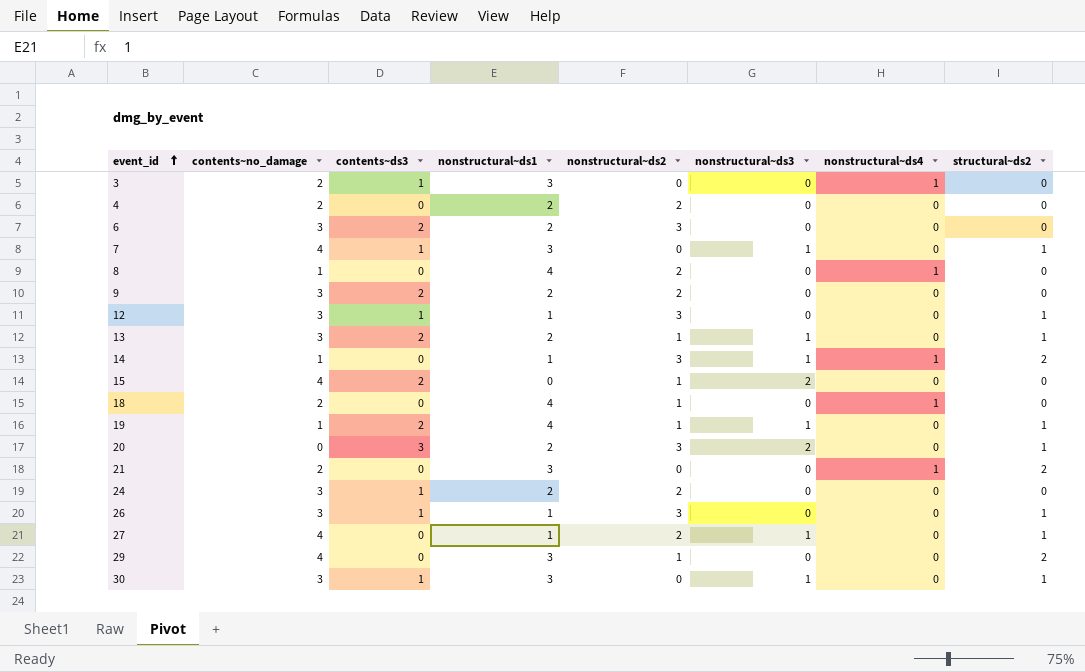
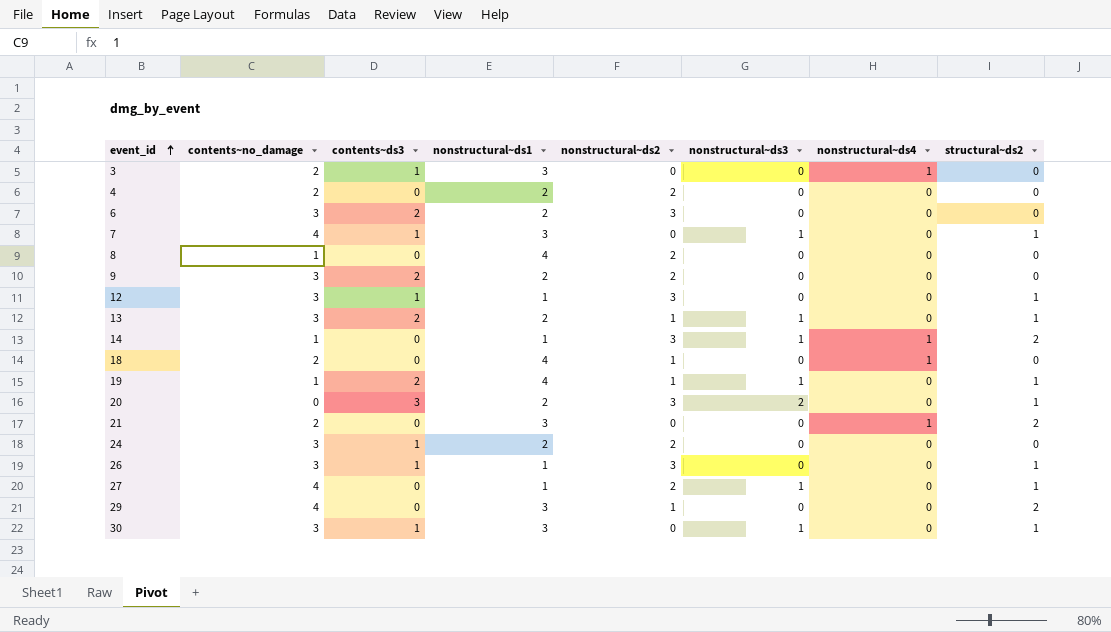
row 15: 4 | 2 | 0 | 1 | 2 | 0 | 0 -> none
8 | nonstructural~ds4: 1 -> 0

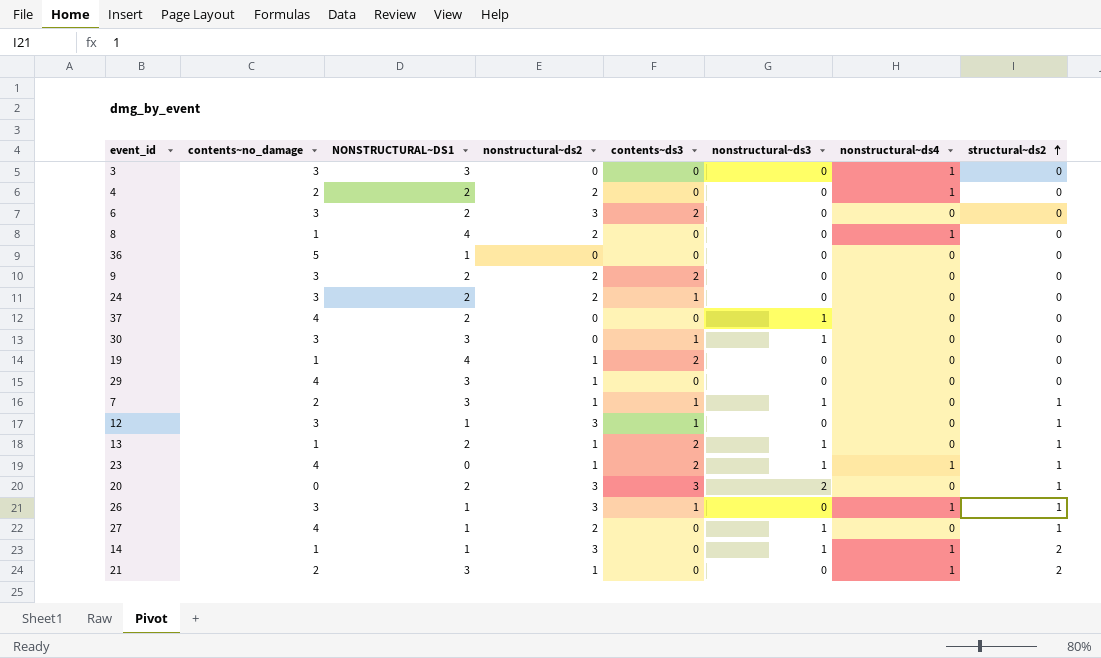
row order: event_id ascending -> structural~ds2 ascending
column name: nonstructural~ds1 -> NONSTRUCTURAL~DS1
column contents~ds3 | position: 3 -> 5
row 18: 2 | 0 | 4 | 1 | 0 | 1 | 0 -> none
3 | contents~no_damage: 2 -> 3
3 | contents~ds3: 1 -> 0
4 | nonstructural~ds4: 0 -> 1
8 | nonstructural~ds4: 0 -> 1
row 36: none -> 5 | 1 | 0 | 0 | 0 | 0 | 0
row 37: none -> 4 | 2 | 0 | 0 | 1 | 0 | 0
30 | structural~ds2: 1 -> 0
19 | nonstructural~ds3: 1 -> 0
19 | structural~ds2: 1 -> 0
29 | structural~ds2: 2 -> 0
7 | contents~no_damage: 4 -> 2
7 | nonstructural~ds2: 0 -> 1
13 | contents~no_damage: 3 -> 1
row 23: none -> 4 | 0 | 1 | 2 | 1 | 1 | 1
26 | nonstructural~ds4: 0 -> 1
21 | nonstructural~ds2: 0 -> 1

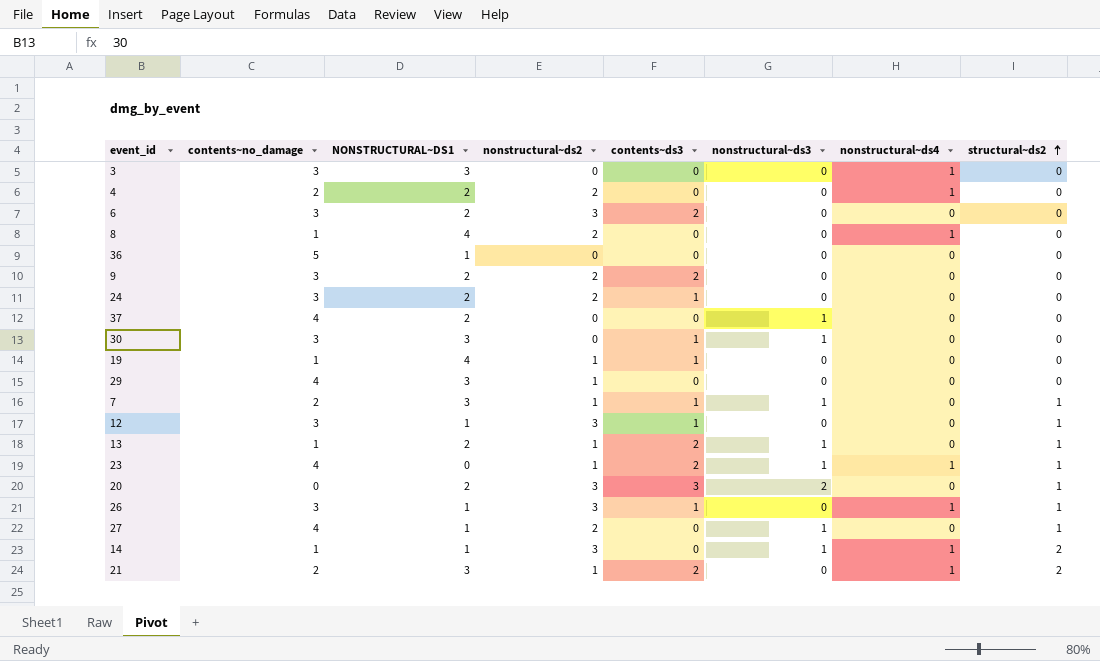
19 | contents~ds3: 2 -> 1
21 | contents~ds3: 0 -> 2

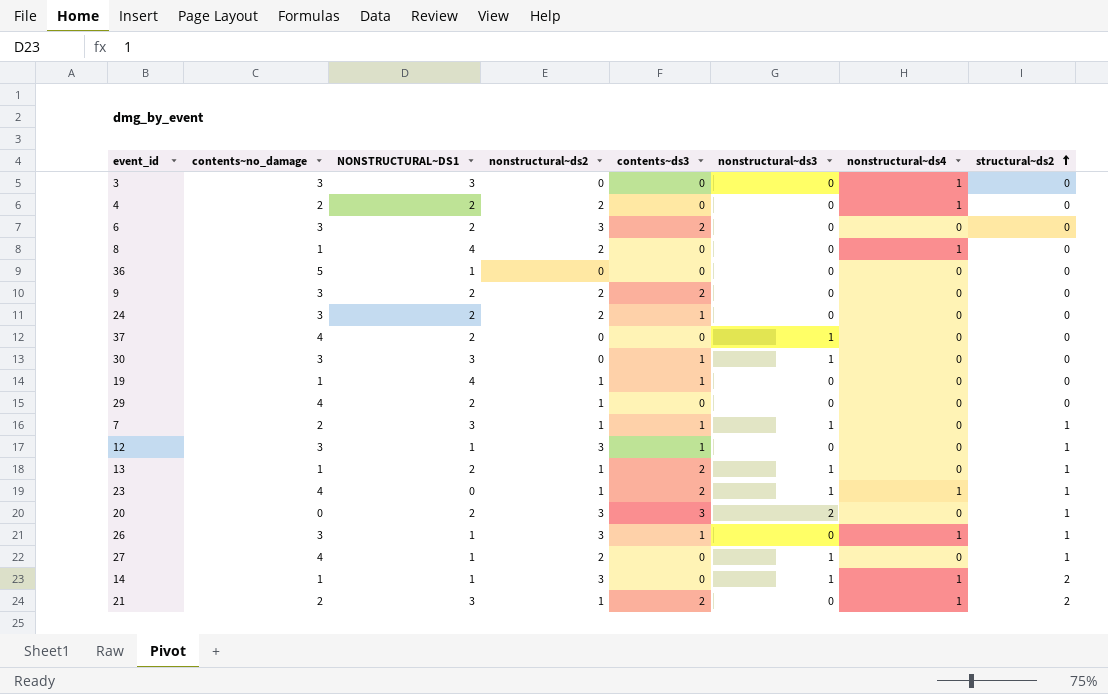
29 | NONSTRUCTURAL~DS1: 3 -> 2

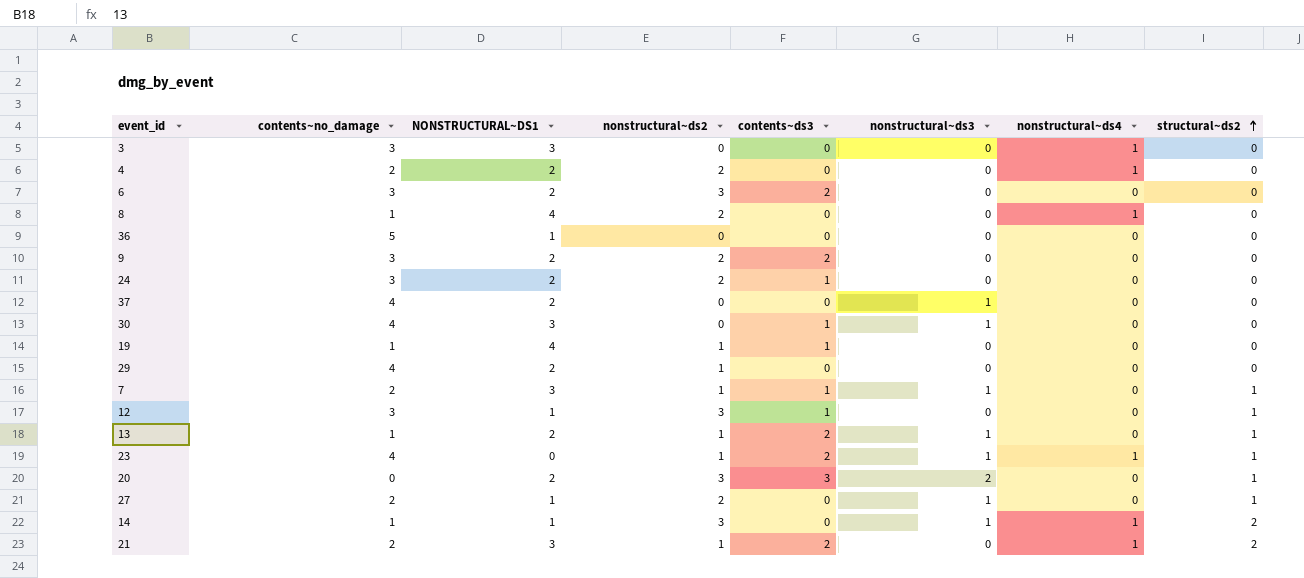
row 26: 3 | 1 | 3 | 1 | 0 | 1 | 1 -> none
30 | contents~no_damage: 3 -> 4
27 | contents~no_damage: 4 -> 2

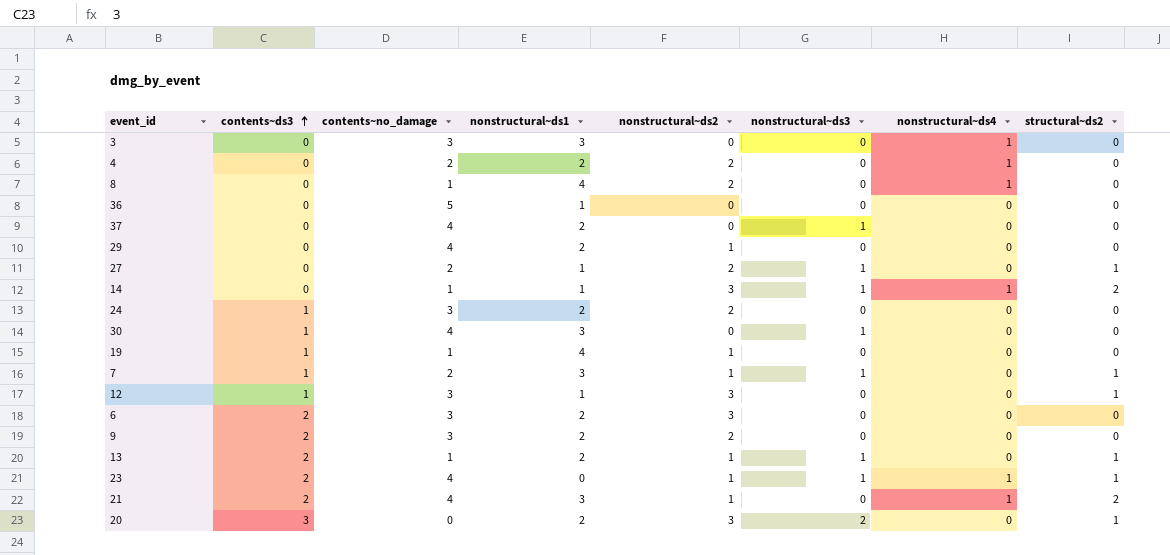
row order: structural~ds2 ascending -> contents~ds3 ascending
column contents~ds3 | position: 5 -> 2
column name: NONSTRUCTURAL~DS1 -> nonstructural~ds1
21 | contents~no_damage: 2 -> 4

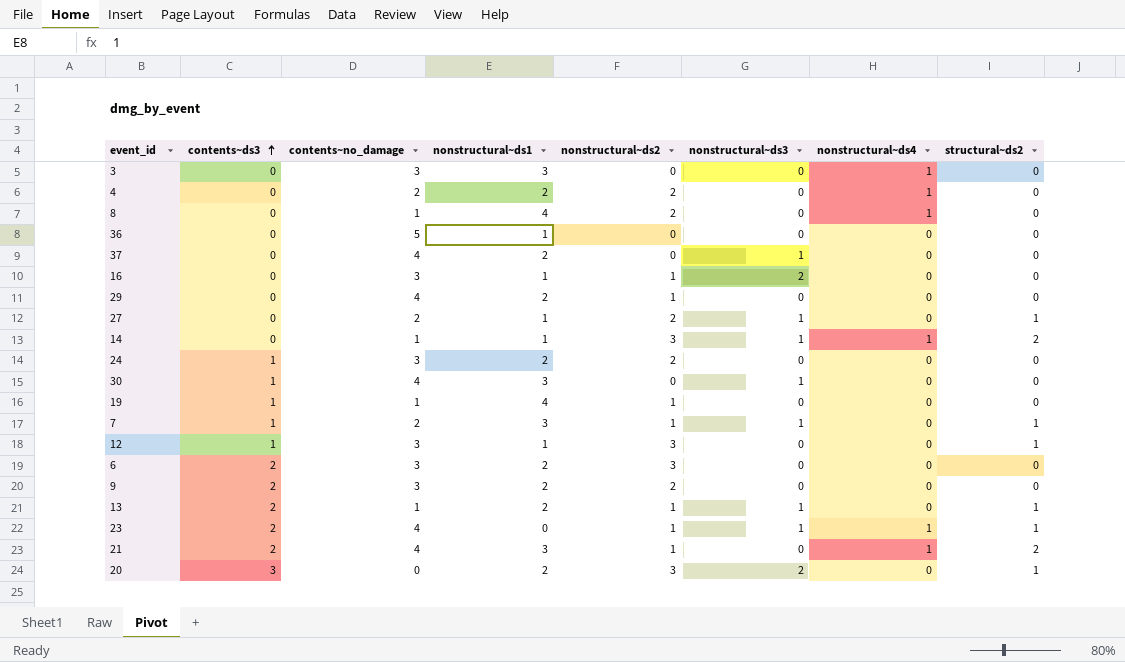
row 16: none -> 0 | 3 | 1 | 1 | 2 | 0 | 0

